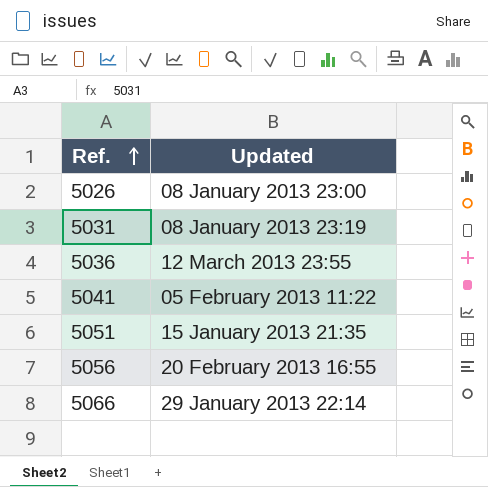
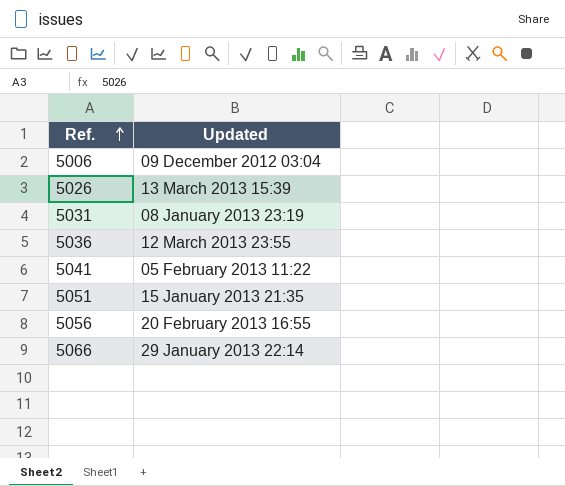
row 5006: none -> 09 December 2012 03:04
5026 | Updated: 08 January 2013 23:00 -> 13 March 2013 15:39

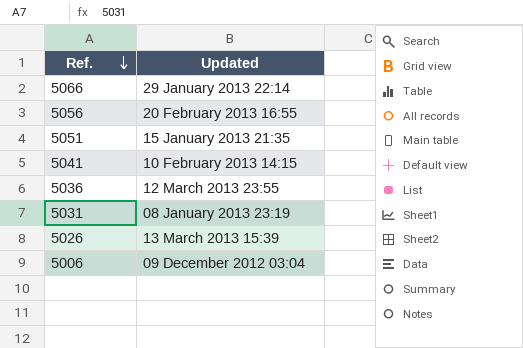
row order: Ref. ascending -> Ref. descending
5041 | Updated: 05 February 2013 11:22 -> 10 February 2013 14:15

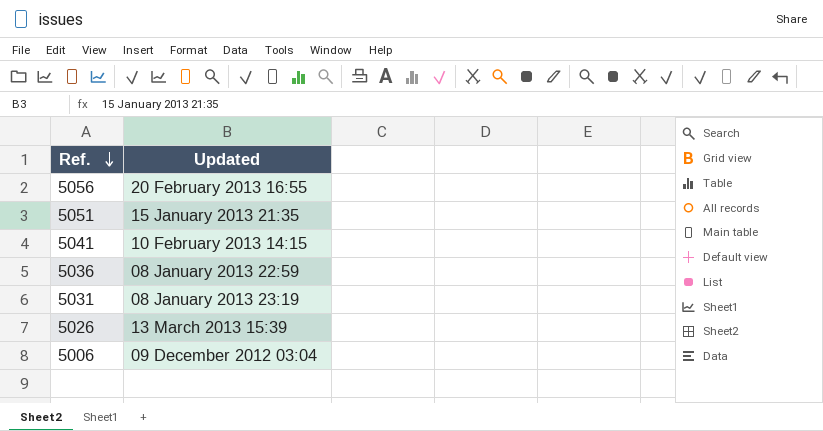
row 5066: 29 January 2013 22:14 -> none
5036 | Updated: 12 March 2013 23:55 -> 08 January 2013 22:59

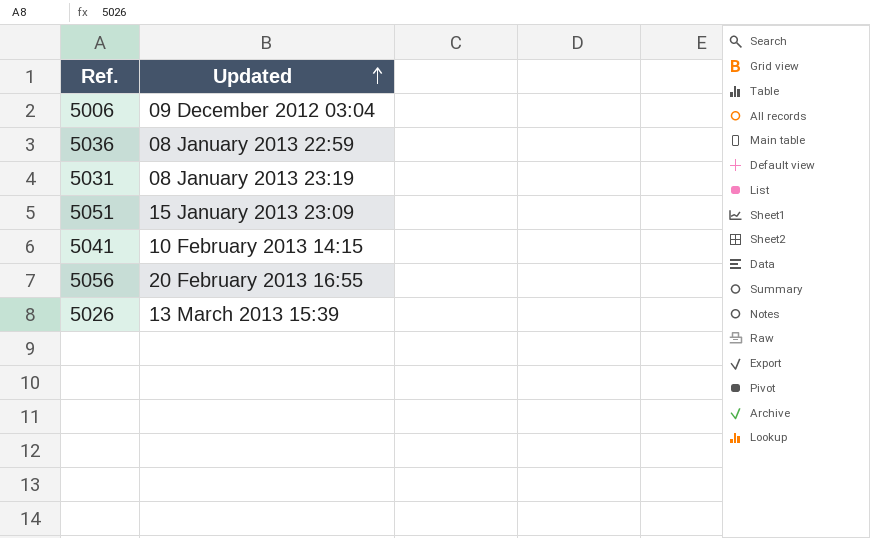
row order: Ref. descending -> Updated ascending
5051 | Updated: 15 January 2013 21:35 -> 15 January 2013 23:09

